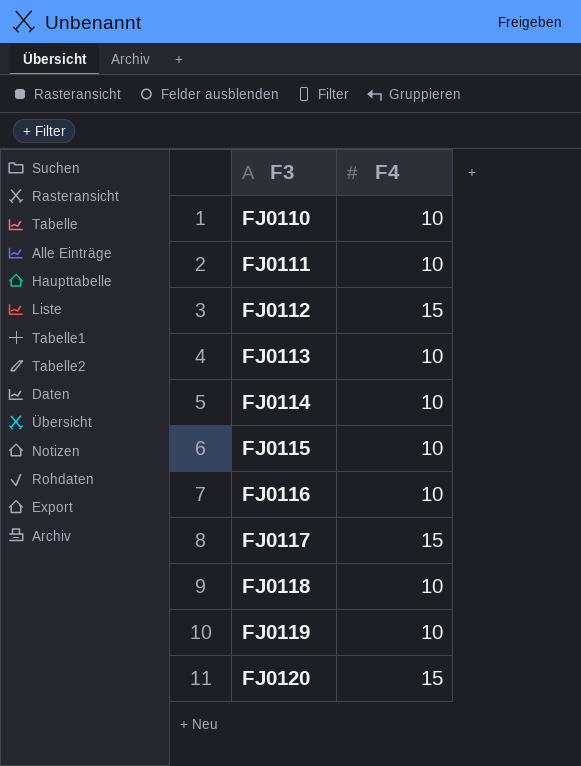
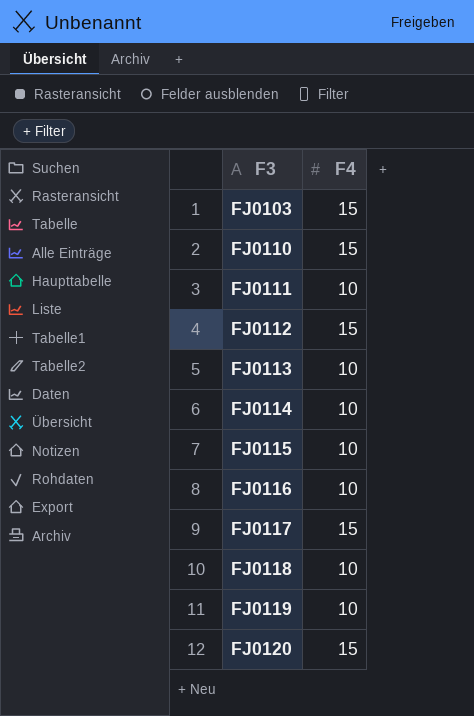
row FJ0103: none -> 15
FJ0110 | F4: 10 -> 15

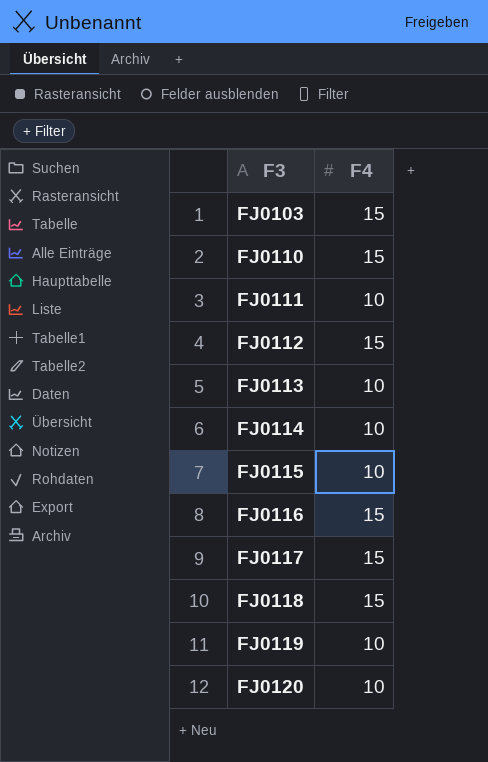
FJ0116 | F4: 10 -> 15
FJ0118 | F4: 10 -> 15
FJ0120 | F4: 15 -> 10

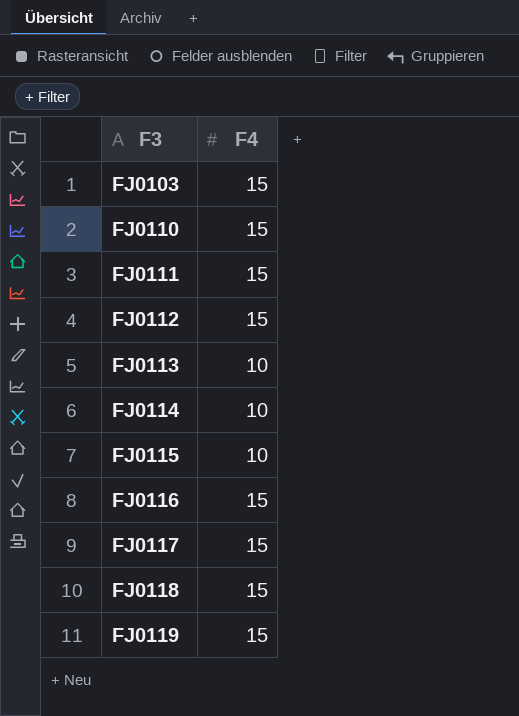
row FJ0120: 10 -> none
FJ0111 | F4: 10 -> 15
FJ0119 | F4: 10 -> 15

